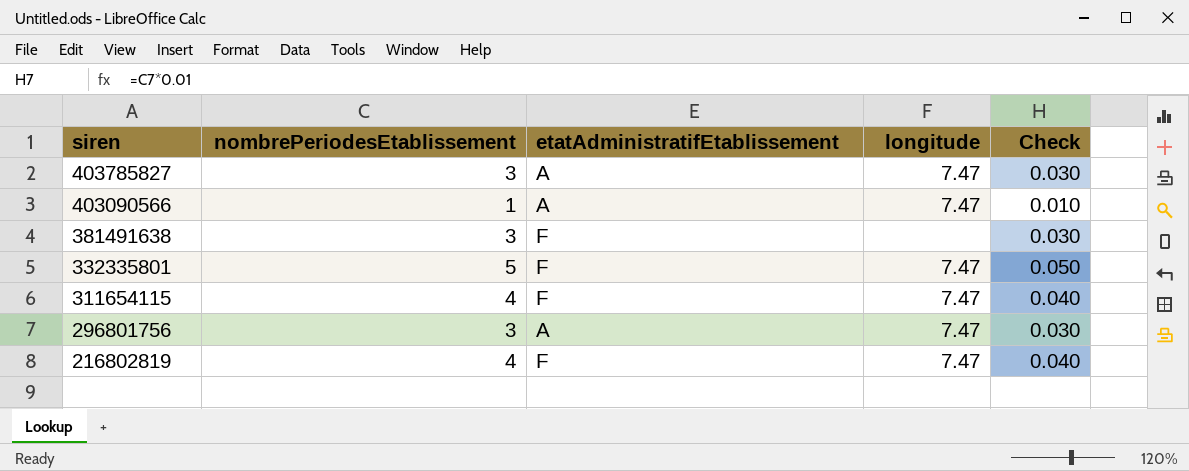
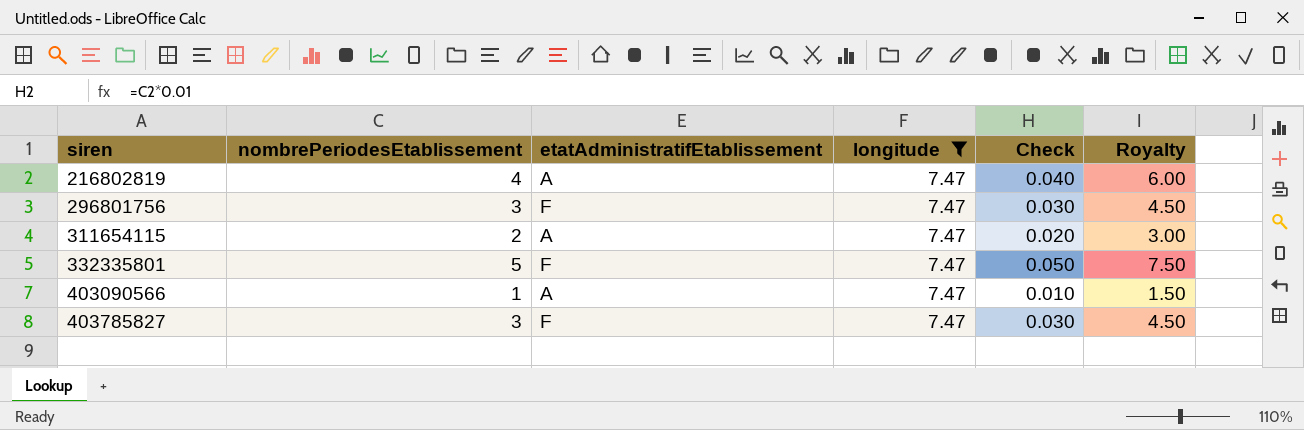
filter: none -> longitude = 7.47
row order: siren descending -> siren ascending
column Royalty | formula: none -> [nombrePeriodesEtablissement] * 1.5
216802819 | etatAdministratifEtablissement: F -> A
296801756 | etatAdministratifEtablissement: A -> F
311654115 | nombrePeriodesEtablissement: 4 -> 2
311654115 | etatAdministratifEtablissement: F -> A
311654115 | Check: 0.040 -> 0.020
403785827 | etatAdministratifEtablissement: A -> F

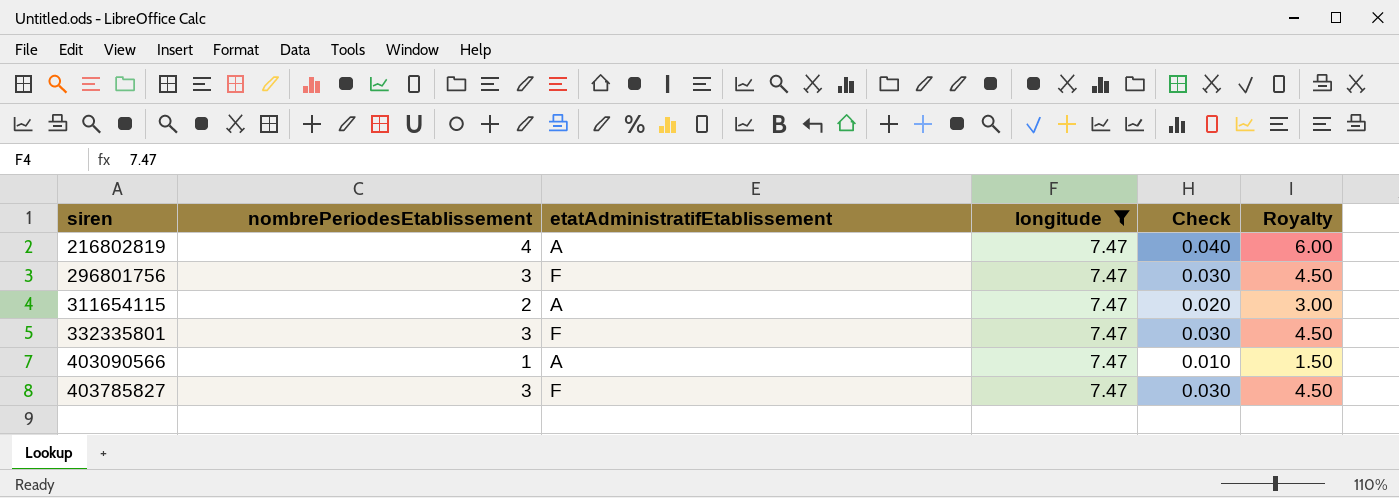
332335801 | nombrePeriodesEtablissement: 5 -> 3
332335801 | Check: 0.050 -> 0.030
332335801 | Royalty: 7.50 -> 4.50

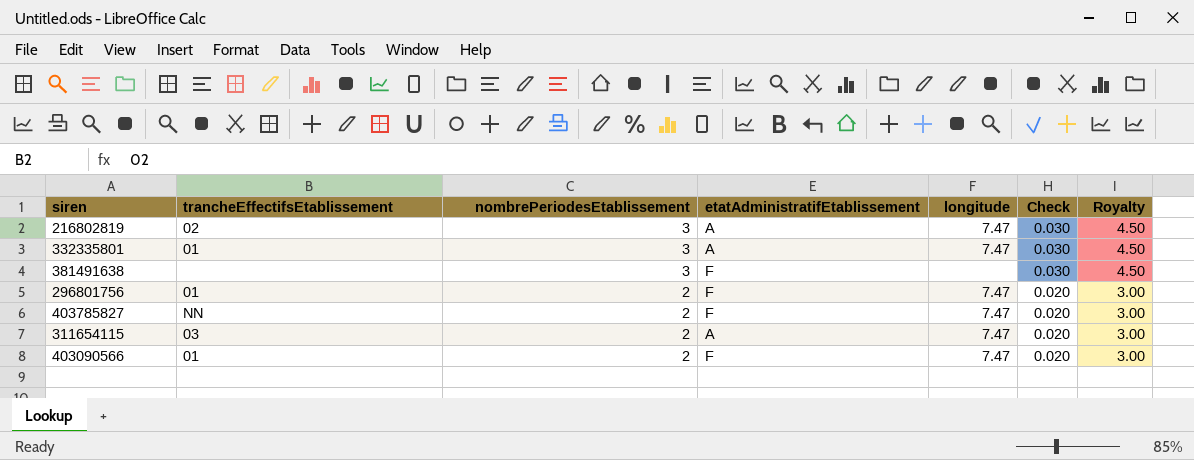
filter: longitude = 7.47 -> none
row order: siren ascending -> nombrePeriodesEtablissement descending
column trancheEffectifsEtablissement | position: none -> 2
216802819 | nombrePeriodesEtablissement: 4 -> 3
216802819 | Check: 0.040 -> 0.030
216802819 | Royalty: 6.00 -> 4.50
332335801 | etatAdministratifEtablissement: F -> A
296801756 | nombrePeriodesEtablissement: 3 -> 2
296801756 | Check: 0.030 -> 0.020
296801756 | Royalty: 4.50 -> 3.00
403785827 | nombrePeriodesEtablissement: 3 -> 2
403785827 | Check: 0.030 -> 0.020
403785827 | Royalty: 4.50 -> 3.00
403090566 | nombrePeriodesEtablissement: 1 -> 2
403090566 | etatAdministratifEtablissement: A -> F
403090566 | Check: 0.010 -> 0.020
403090566 | Royalty: 1.50 -> 3.00

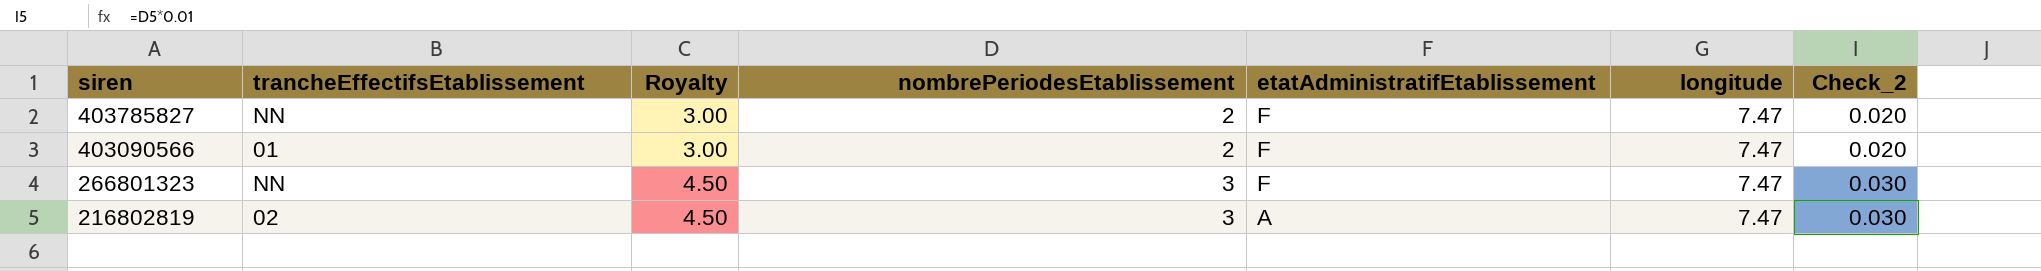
row order: nombrePeriodesEtablissement descending -> siren descending
column Royalty | position: 7 -> 3
column name: Check -> Check_2
row 332335801: 01 | 3 | A | 7.47 | 0.030 | 4.50 -> none
row 381491638: none | 3 | F | none | 0.030 | 4.50 -> none
row 296801756: 01 | 2 | F | 7.47 | 0.020 | 3.00 -> none
row 311654115: 03 | 2 | A | 7.47 | 0.020 | 3.00 -> none
row 266801323: none -> NN | 4.50 | 3 | F | 7.47 | 0.030

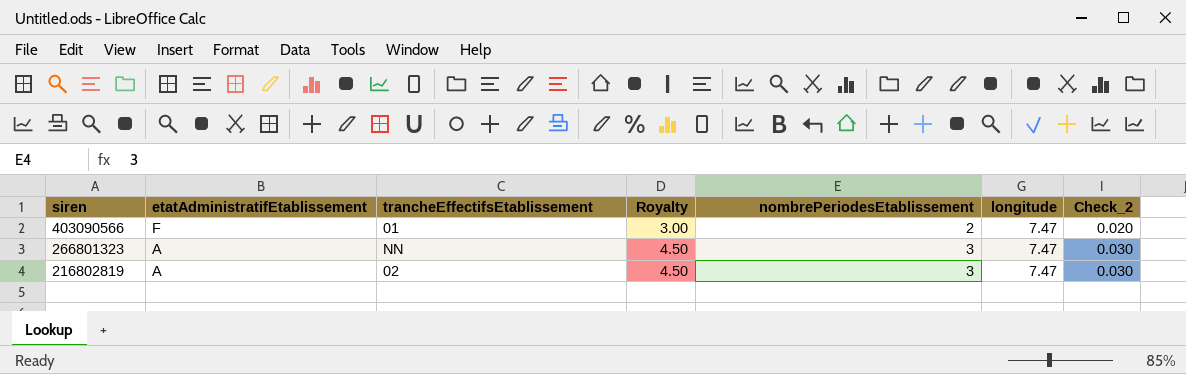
column etatAdministratifEtablissement | position: 5 -> 2
row 403785827: NN | 3.00 | 2 | F | 7.47 | 0.020 -> none
266801323 | etatAdministratifEtablissement: F -> A

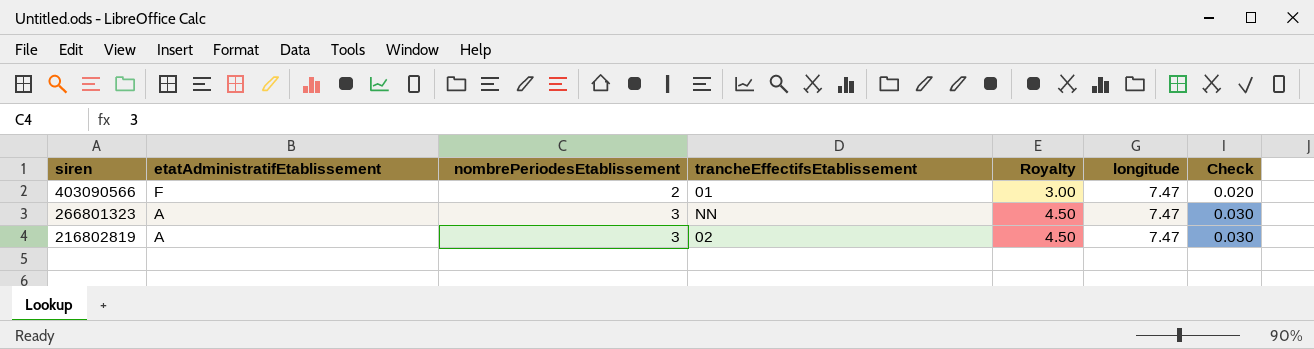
column nombrePeriodesEtablissement | position: 5 -> 3
column name: Check_2 -> Check

